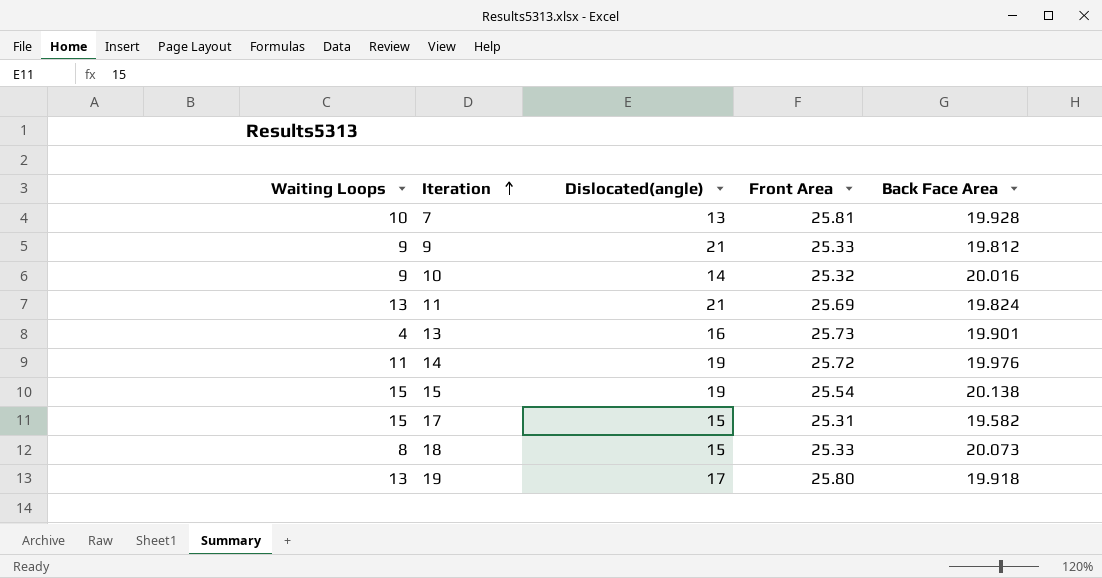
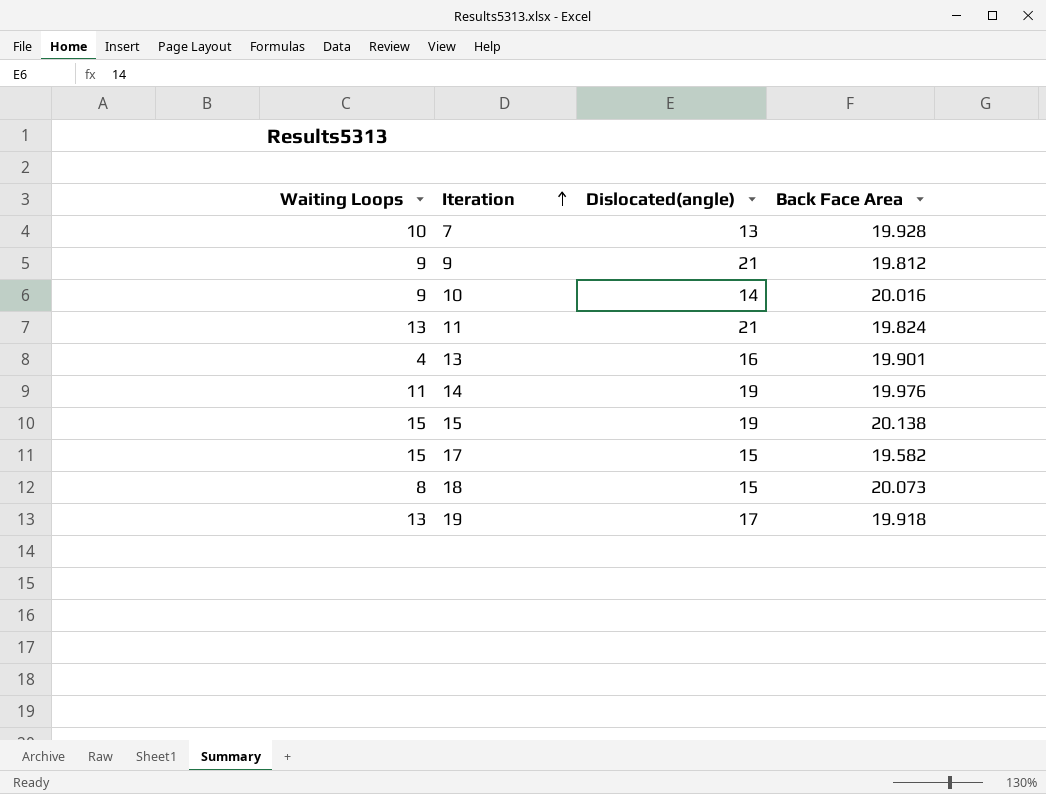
column Front Area | position: 4 -> none

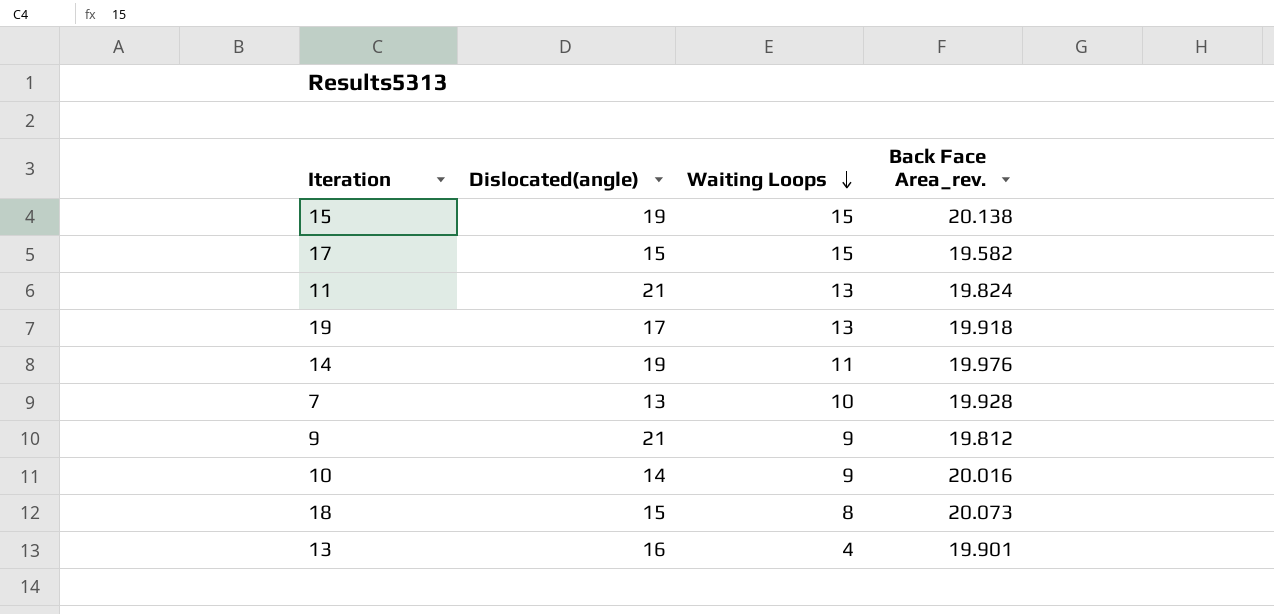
row order: Iteration ascending -> Waiting Loops descending
column Waiting Loops | position: 1 -> 3
column name: Back Face Area -> Back Face Area_rev.

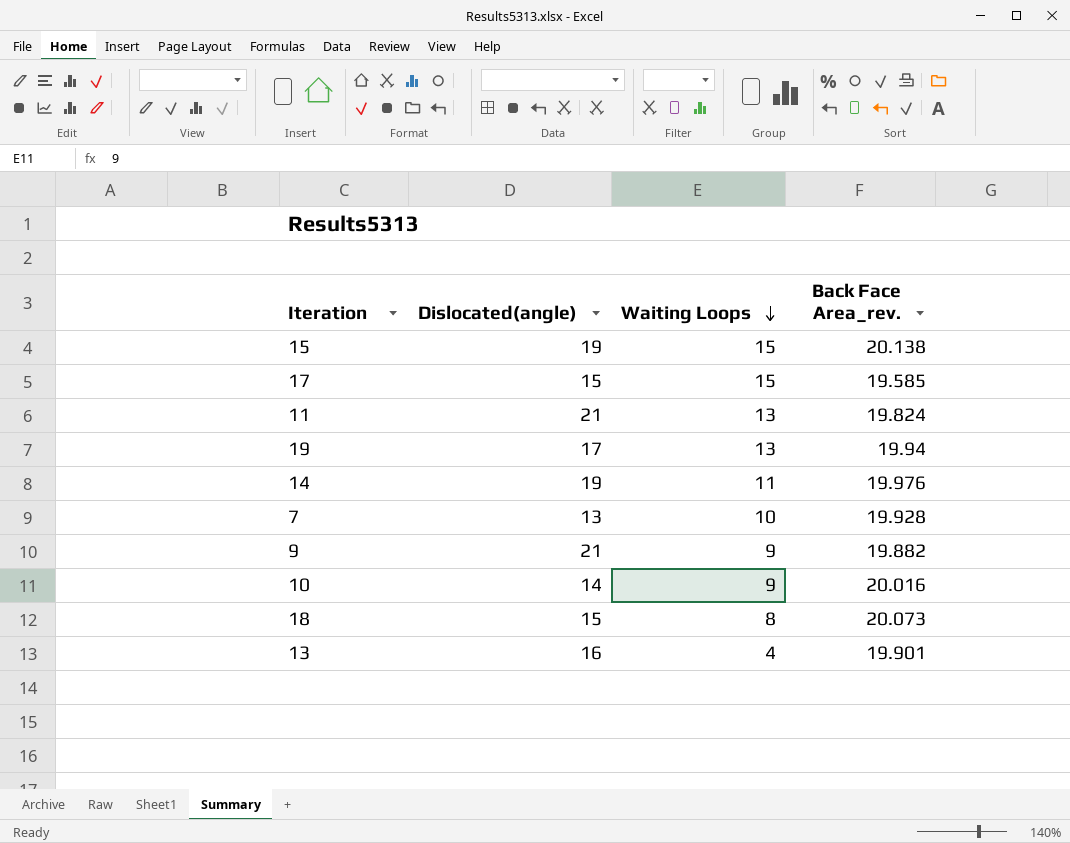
17 | Back Face Area_rev.: 19.582 -> 19.585
19 | Back Face Area_rev.: 19.918 -> 19.94
9 | Back Face Area_rev.: 19.812 -> 19.882

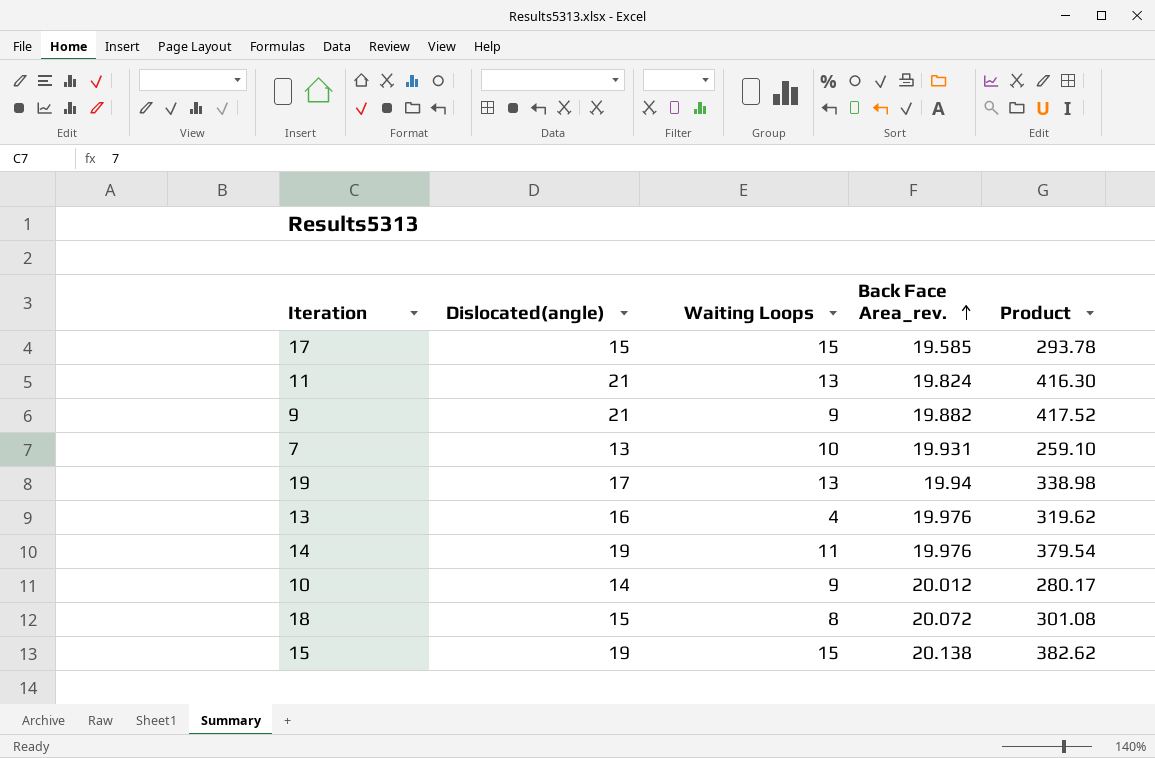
row order: Waiting Loops descending -> Back Face Area_rev. ascending
column Product | formula: none -> [Dislocated(angle)] * [Back Face Area_rev.]
7 | Back Face Area_rev.: 19.928 -> 19.931
13 | Back Face Area_rev.: 19.901 -> 19.976
10 | Back Face Area_rev.: 20.016 -> 20.012
18 | Back Face Area_rev.: 20.073 -> 20.072

